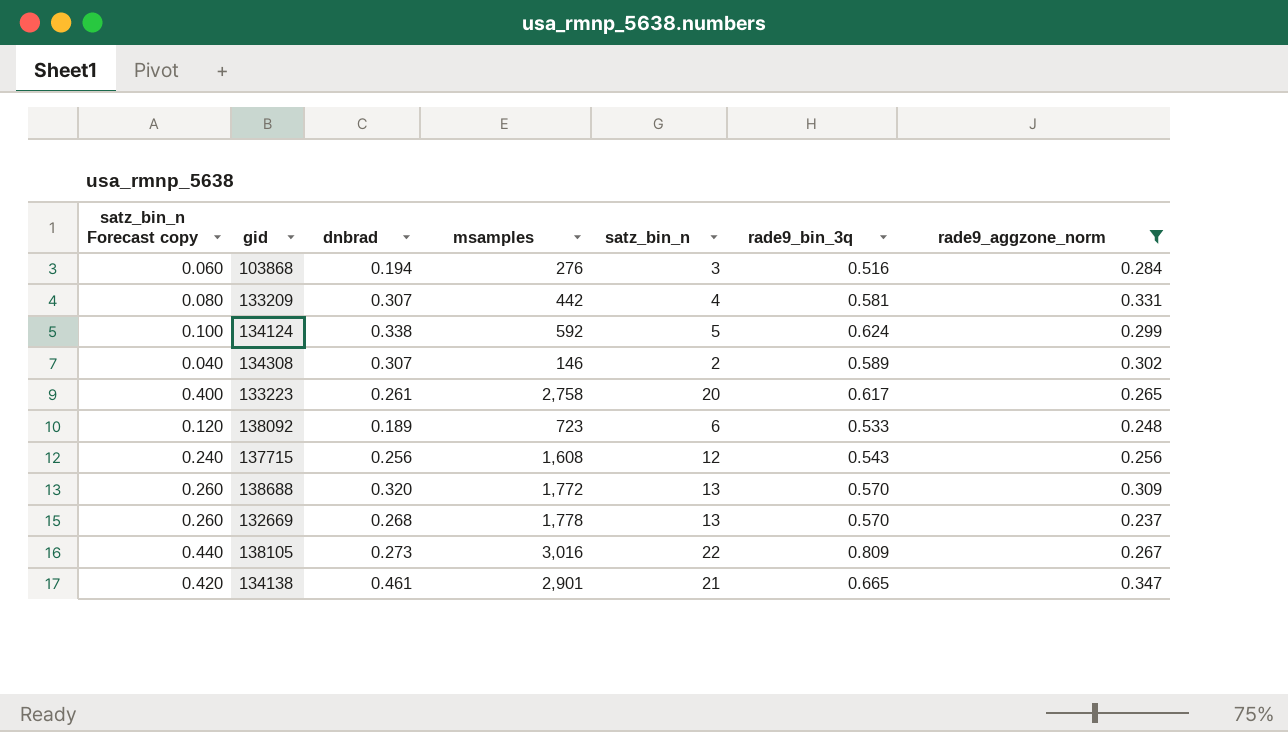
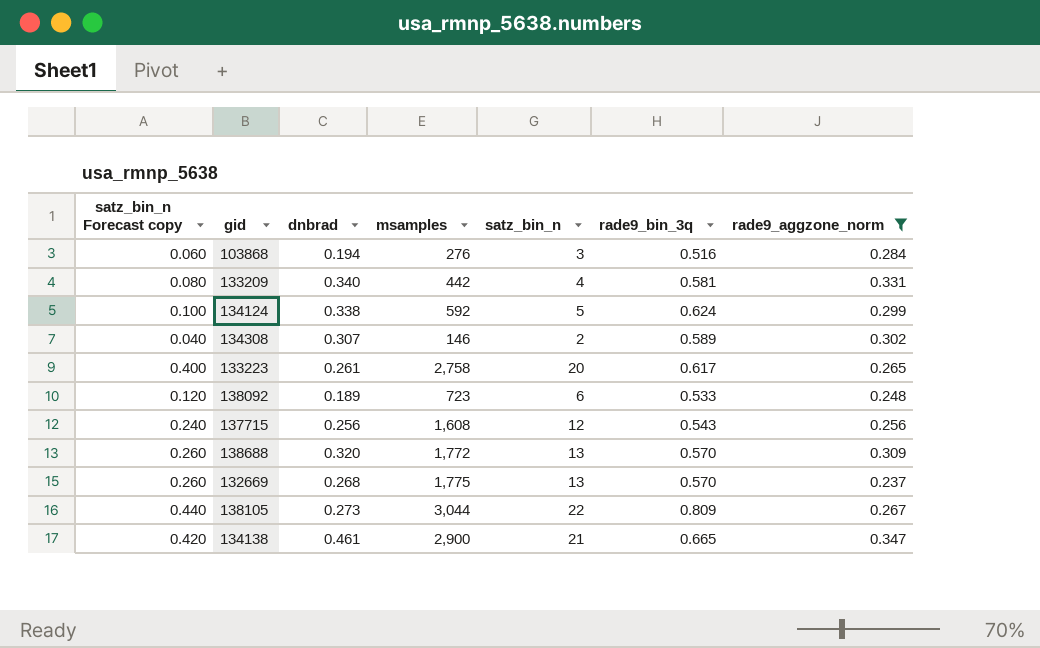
133209 | dnbrad: 0.307 -> 0.340
132669 | msamples: 1,778 -> 1,775
138105 | msamples: 3,016 -> 3,044
134138 | msamples: 2,901 -> 2,900

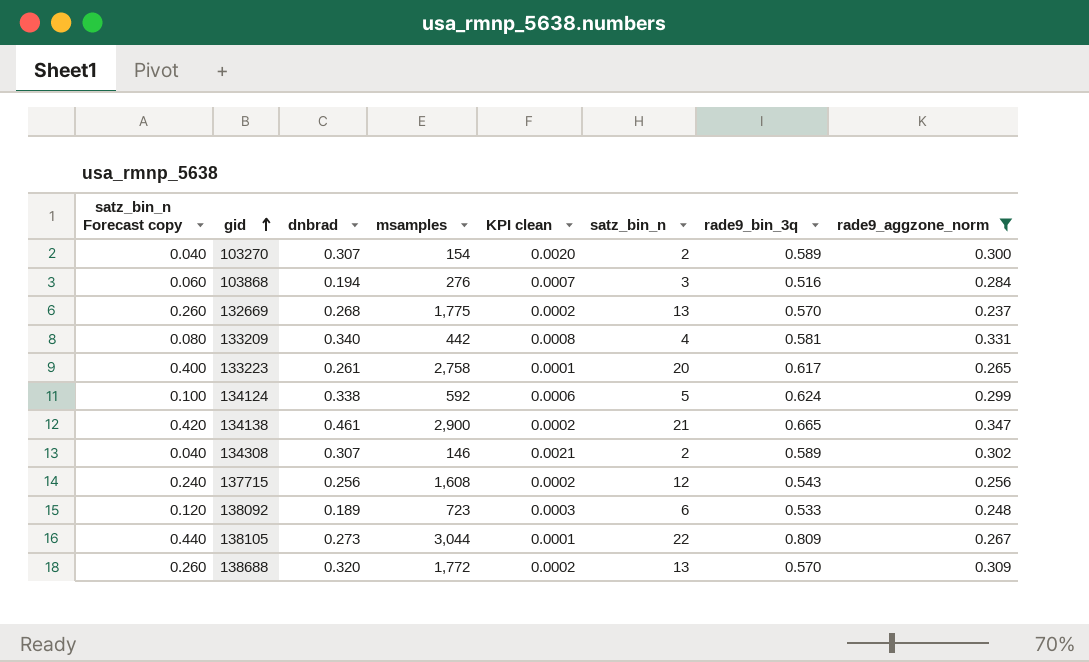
row order: none -> gid ascending
column KPI clean | formula: none -> [dnbrad] / [msamples]
row 103270: none -> 0.040 | 0.307 | 154 | 0.0020 | 2 | 0.589 | 0.300

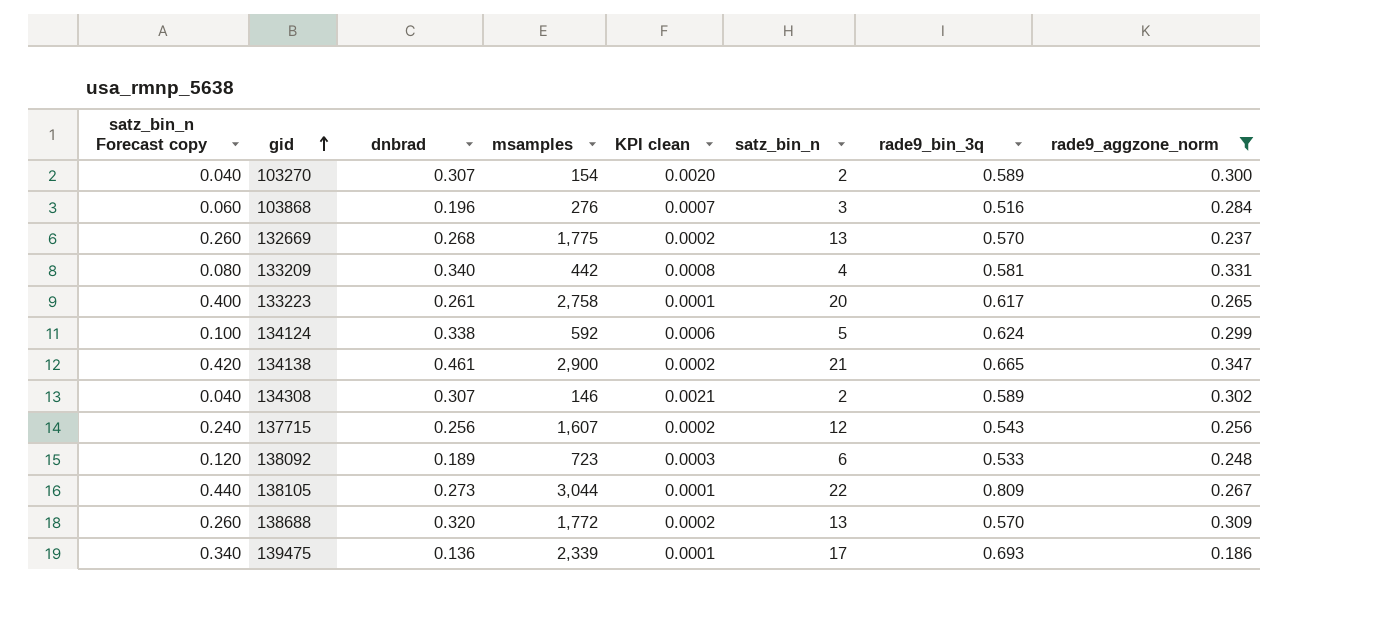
103868 | dnbrad: 0.194 -> 0.196
137715 | msamples: 1,608 -> 1,607
row 139475: none -> 0.340 | 0.136 | 2,339 | 0.0001 | 17 | 0.693 | 0.186

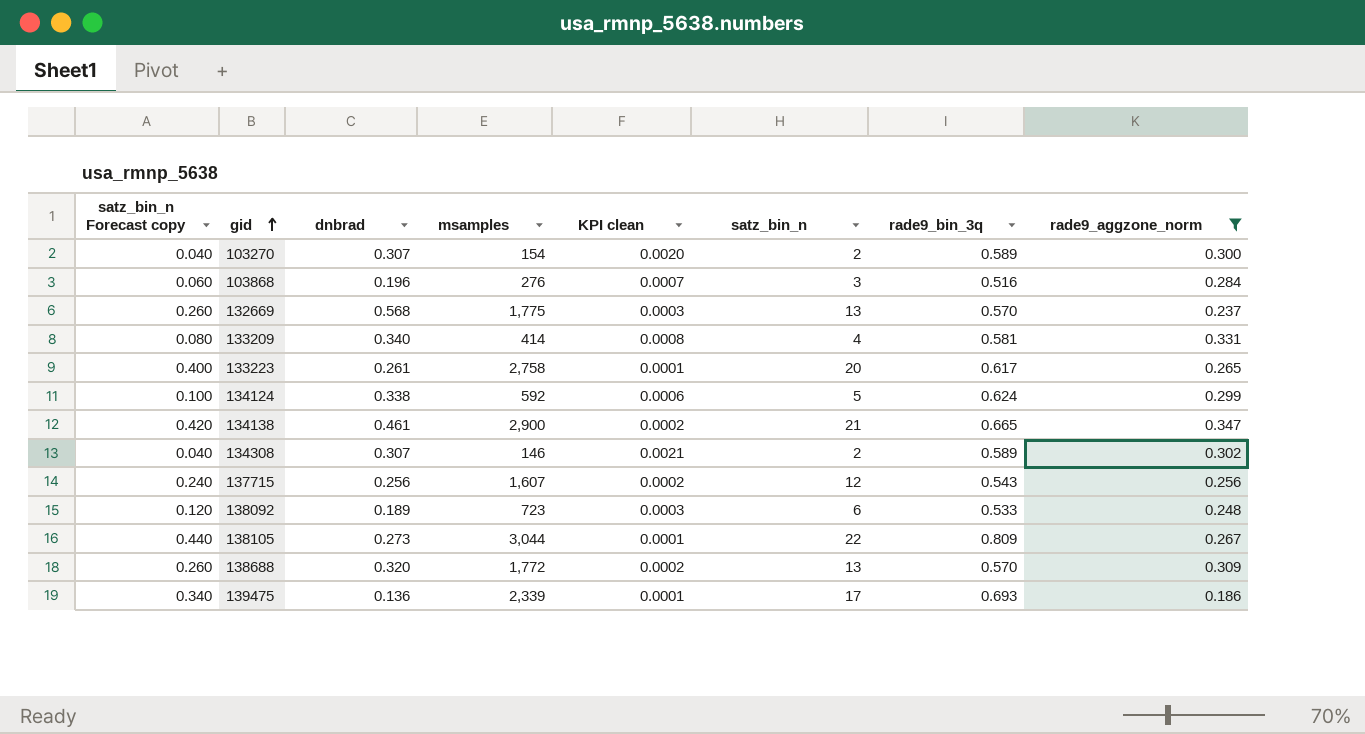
132669 | dnbrad: 0.268 -> 0.568
132669 | KPI clean: 0.0002 -> 0.0003
133209 | msamples: 442 -> 414

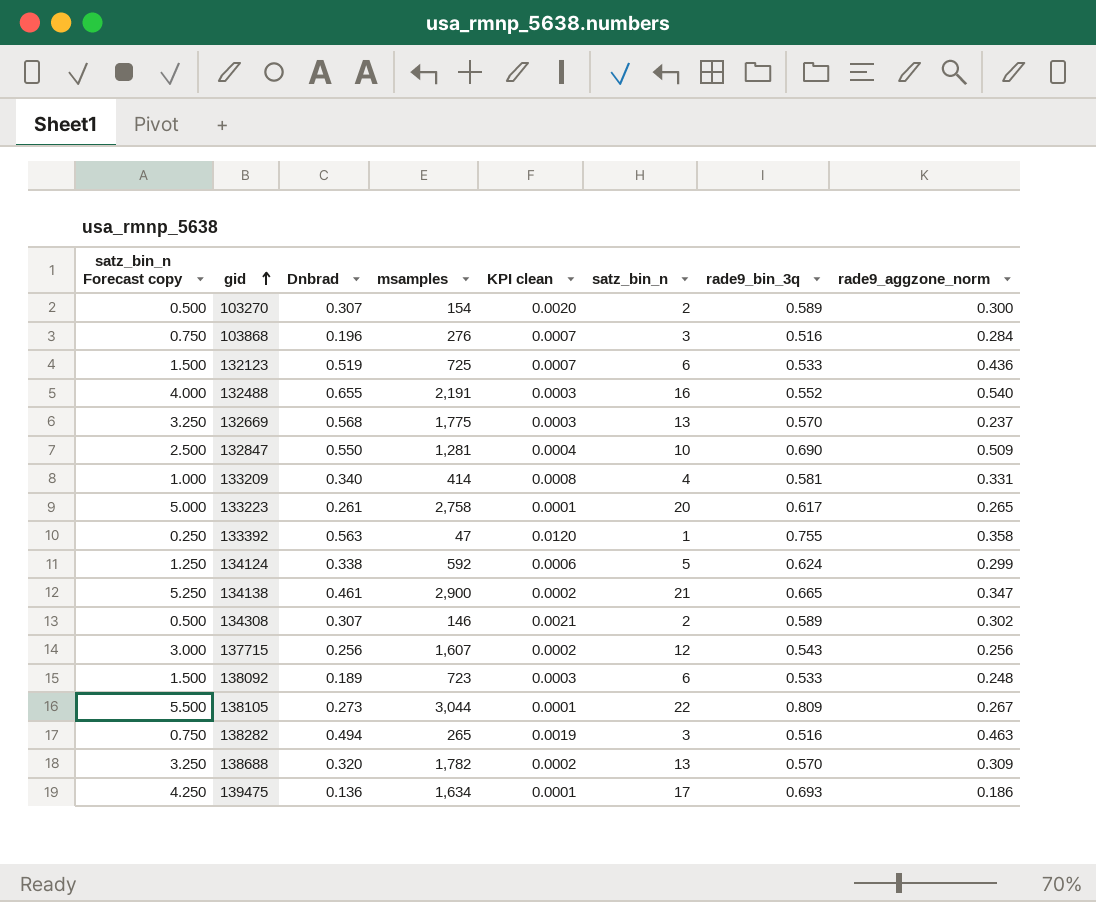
filter: rade9_aggzone_norm <= 0.347 -> none
column satz_bin_n Forecast copy | formula: [satz_bin_n] * 0.02 -> [satz_bin_n] * 0.25
column name: dnbrad -> Dnbrad
138688 | msamples: 1,772 -> 1,782
139475 | msamples: 2,339 -> 1,634

